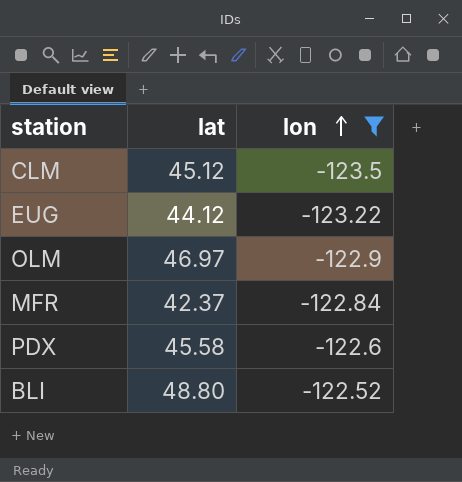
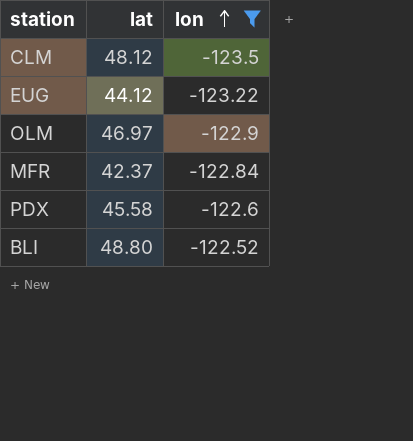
CLM | lat: 45.12 -> 48.12

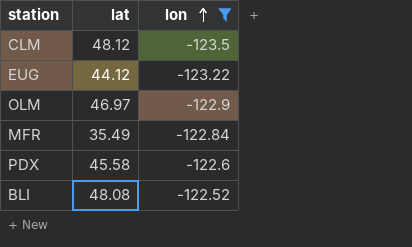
MFR | lat: 42.37 -> 35.49
BLI | lat: 48.80 -> 48.08

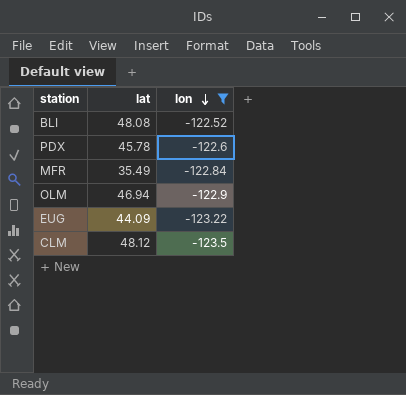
row order: lon ascending -> lon descending
PDX | lat: 45.58 -> 45.78
OLM | lat: 46.97 -> 46.94
EUG | lat: 44.12 -> 44.09

